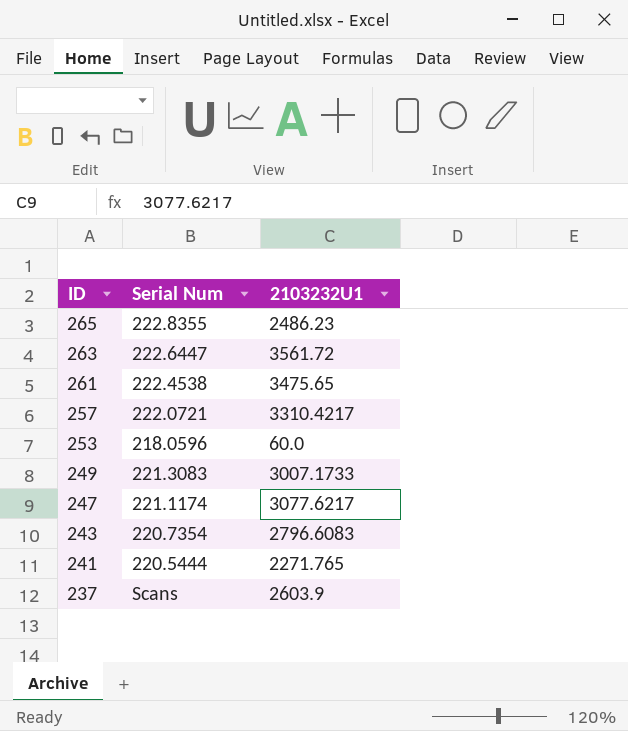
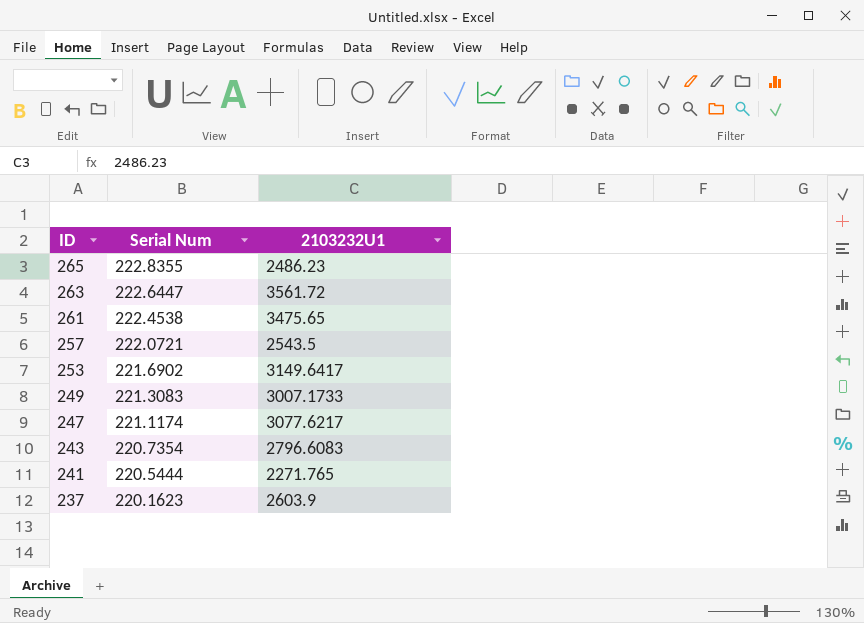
257 | 2103232U1: 3310.4217 -> 2543.5
253 | Serial Num: 218.0596 -> 221.6902
253 | 2103232U1: 60.0 -> 3149.6417
237 | Serial Num: Scans -> 220.1623

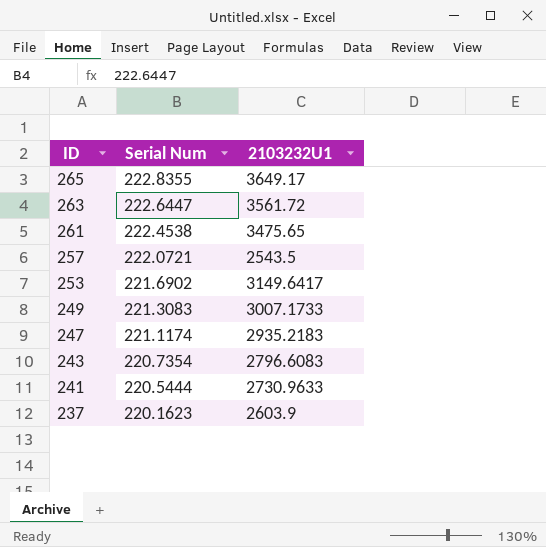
265 | 2103232U1: 2486.23 -> 3649.17
247 | 2103232U1: 3077.6217 -> 2935.2183
241 | 2103232U1: 2271.765 -> 2730.9633

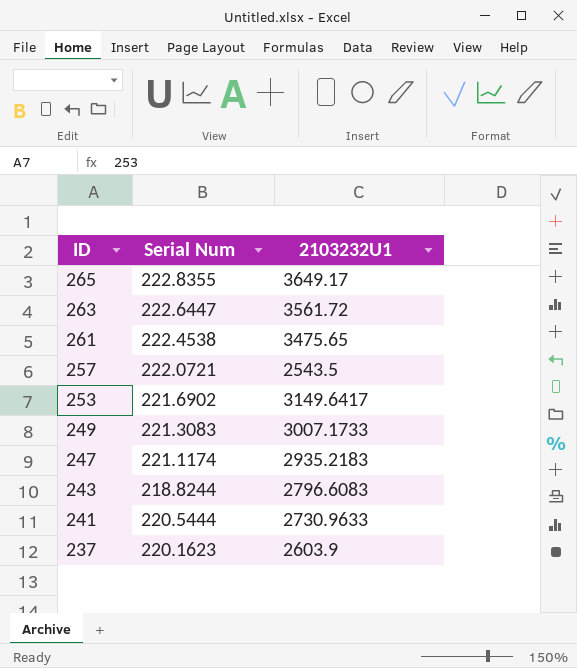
243 | Serial Num: 220.7354 -> 218.8244

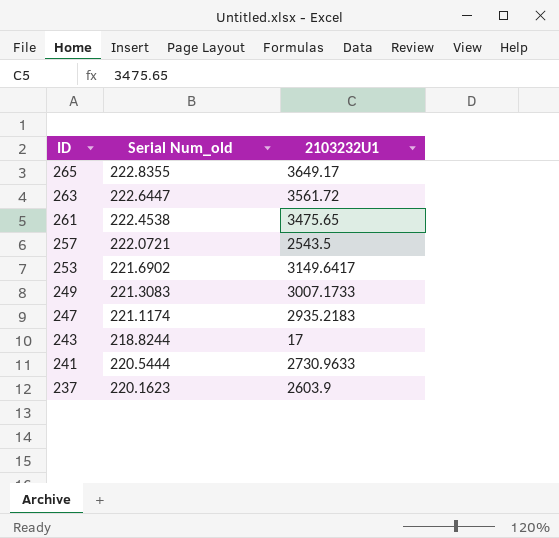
column name: Serial Num -> Serial Num_old
243 | 2103232U1: 2796.6083 -> 17

